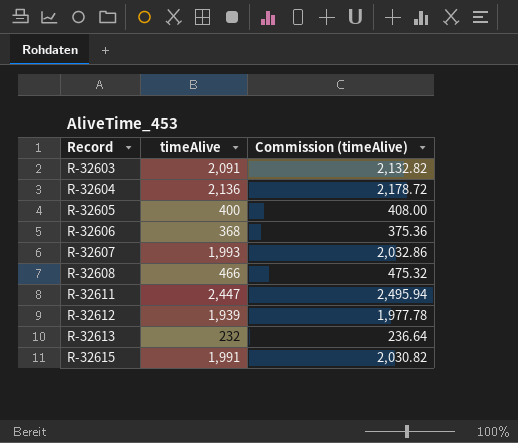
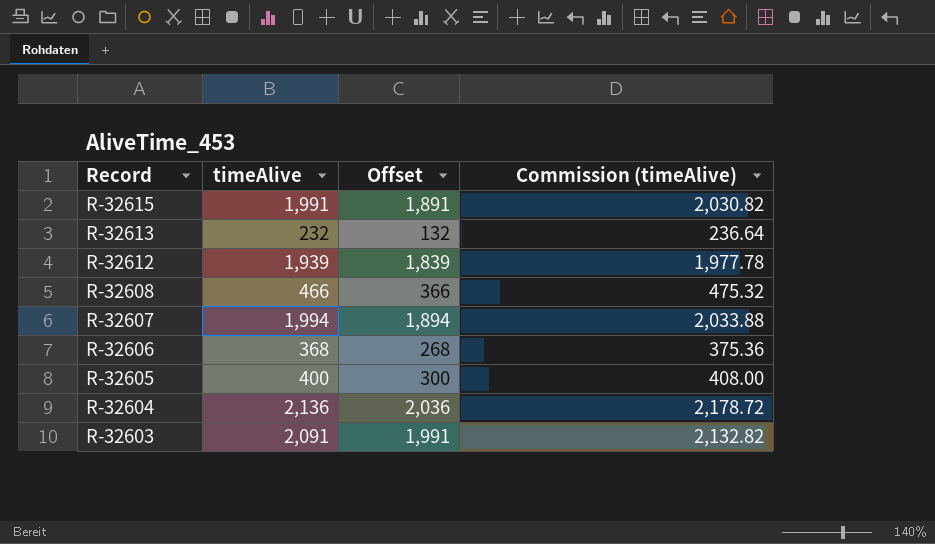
row order: Record ascending -> Record descending
column Offset | formula: none -> [timeAlive] - 100
row R-32611: 2,447 | 2,495.94 -> none
R-32607 | timeAlive: 1,993 -> 1,994
R-32607 | Commission (timeAlive): 2,032.86 -> 2,033.88

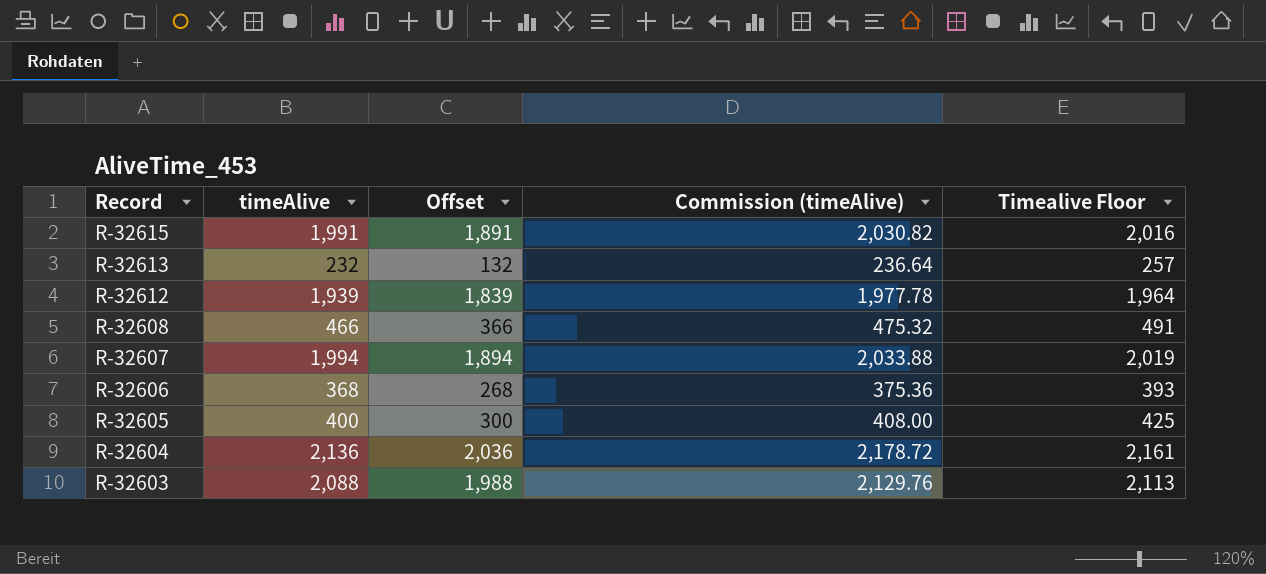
column Timealive Floor | formula: none -> [timeAlive] + 25
R-32603 | timeAlive: 2,091 -> 2,088
R-32603 | Offset: 1,991 -> 1,988
R-32603 | Commission (timeAlive): 2,132.82 -> 2,129.76

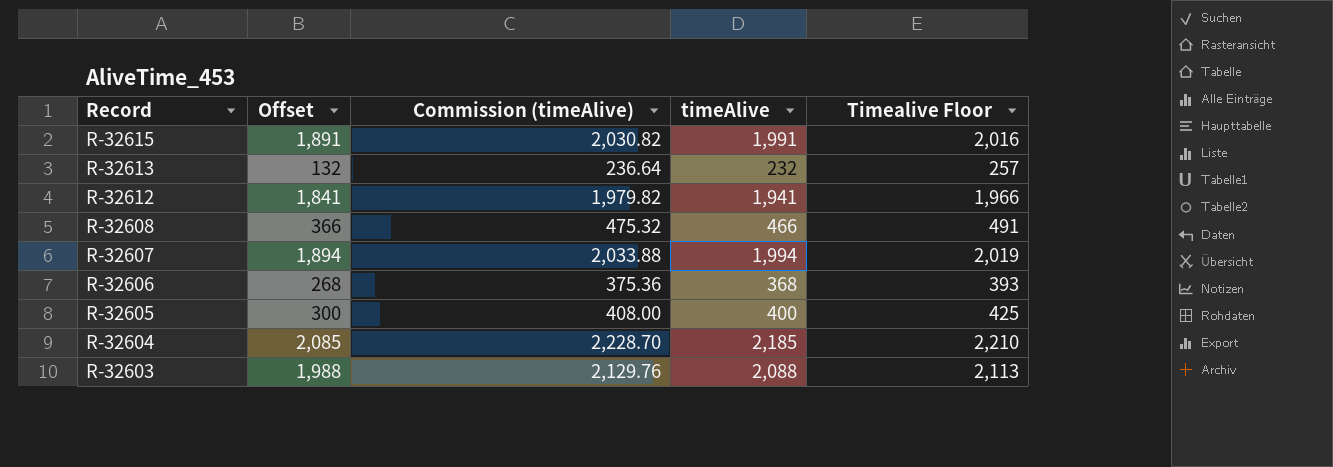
column timeAlive | position: 2 -> 4
R-32612 | Offset: 1,839 -> 1,841
R-32612 | Commission (timeAlive): 1,977.78 -> 1,979.82
R-32612 | timeAlive: 1,939 -> 1,941
R-32612 | Timealive Floor: 1,964 -> 1,966
R-32604 | Offset: 2,036 -> 2,085
R-32604 | Commission (timeAlive): 2,178.72 -> 2,228.70
R-32604 | timeAlive: 2,136 -> 2,185
R-32604 | Timealive Floor: 2,161 -> 2,210

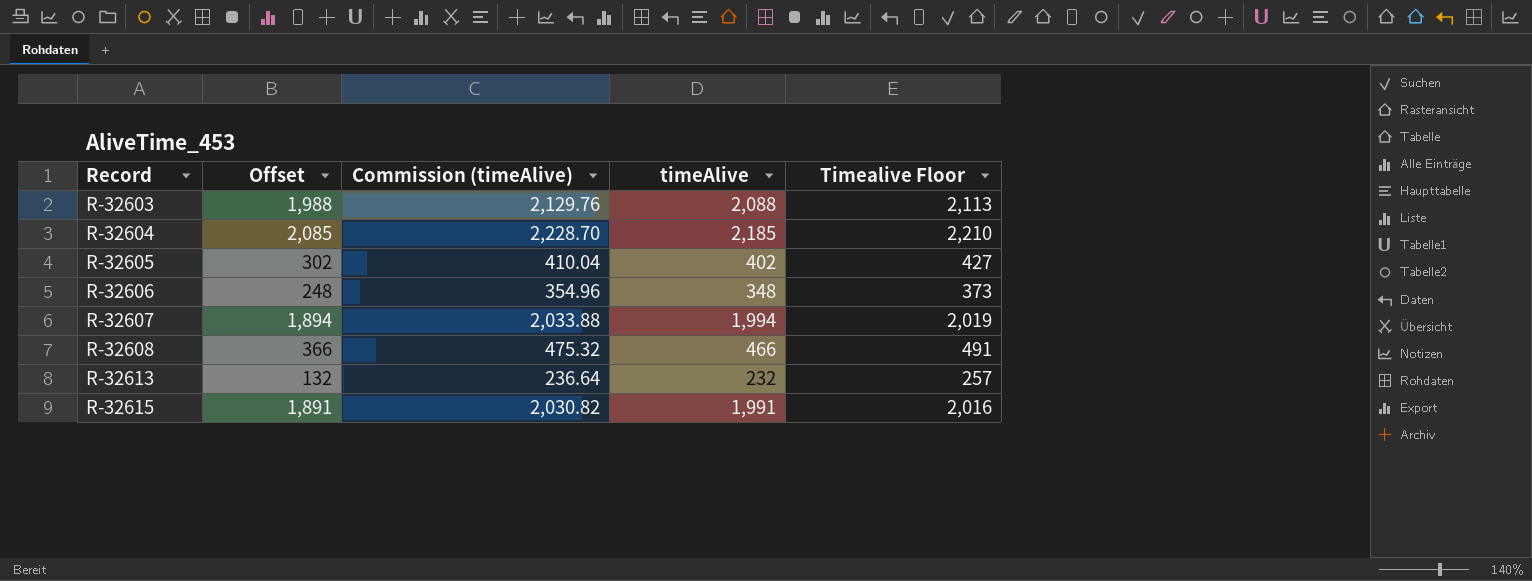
row order: Record descending -> Record ascending
row R-32612: 1,841 | 1,979.82 | 1,941 | 1,966 -> none
R-32605 | Offset: 300 -> 302
R-32605 | Commission (timeAlive): 408.00 -> 410.04
R-32605 | timeAlive: 400 -> 402
R-32605 | Timealive Floor: 425 -> 427
R-32606 | Offset: 268 -> 248
R-32606 | Commission (timeAlive): 375.36 -> 354.96
R-32606 | timeAlive: 368 -> 348
R-32606 | Timealive Floor: 393 -> 373

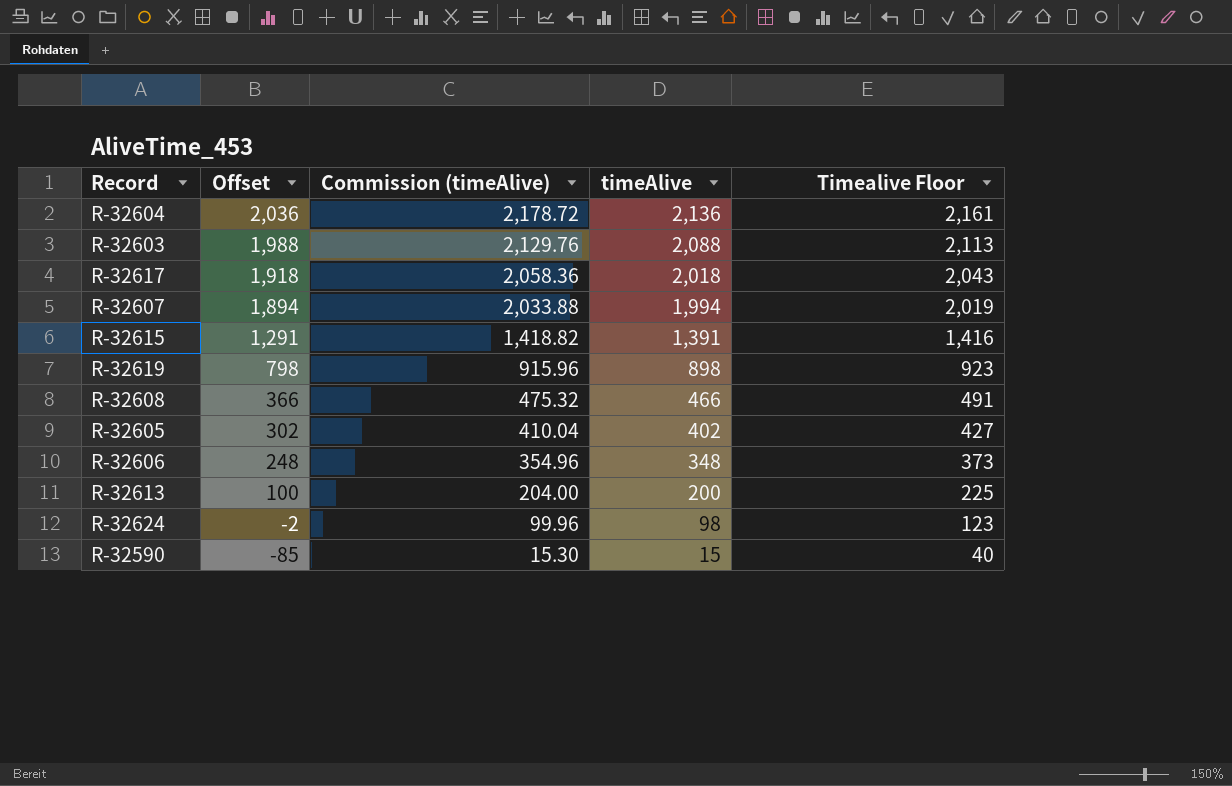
row order: Record ascending -> Offset descending
R-32604 | Offset: 2,085 -> 2,036
R-32604 | Commission (timeAlive): 2,228.70 -> 2,178.72
R-32604 | timeAlive: 2,185 -> 2,136
R-32604 | Timealive Floor: 2,210 -> 2,161
row R-32617: none -> 1,918 | 2,058.36 | 2,018 | 2,043
R-32615 | Offset: 1,891 -> 1,291
R-32615 | Commission (timeAlive): 2,030.82 -> 1,418.82
R-32615 | timeAlive: 1,991 -> 1,391
R-32615 | Timealive Floor: 2,016 -> 1,416
row R-32619: none -> 798 | 915.96 | 898 | 923
R-32613 | Offset: 132 -> 100
R-32613 | Commission (timeAlive): 236.64 -> 204.00
R-32613 | timeAlive: 232 -> 200
R-32613 | Timealive Floor: 257 -> 225
row R-32624: none -> -2 | 99.96 | 98 | 123
row R-32590: none -> -85 | 15.30 | 15 | 40

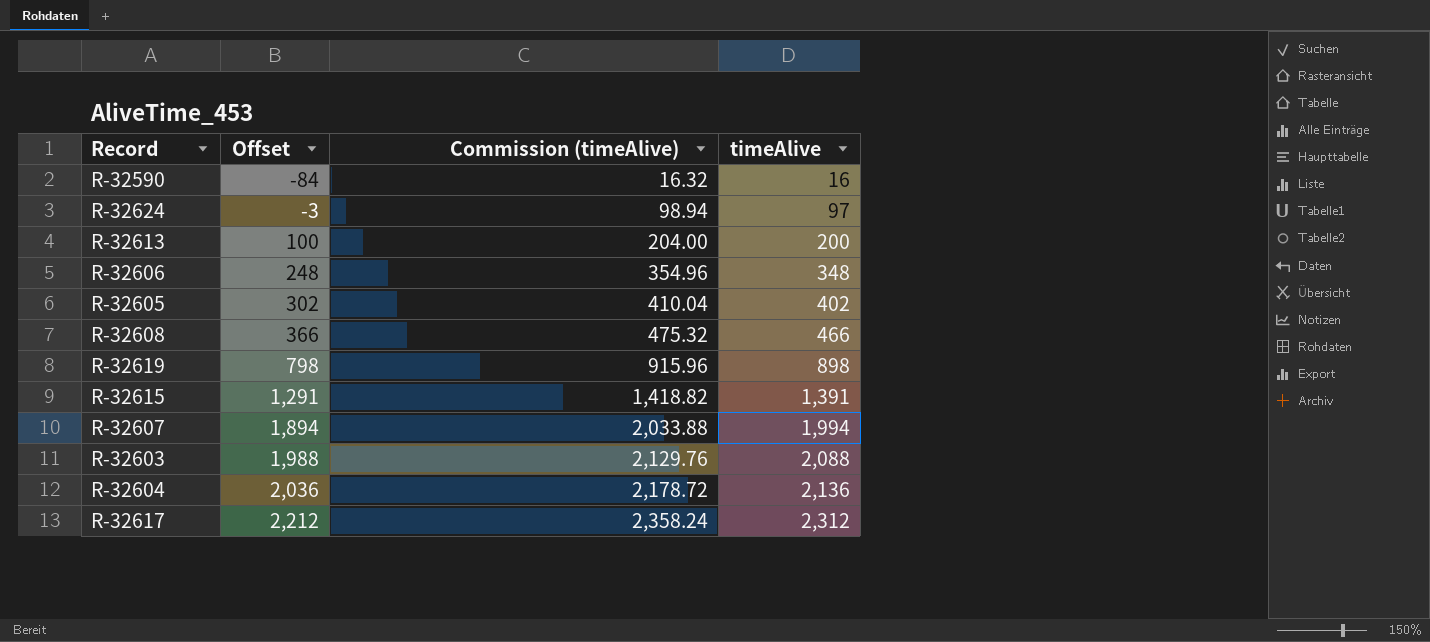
row order: Offset descending -> Offset ascending
column Timealive Floor | formula: [timeAlive] + 25 -> none
R-32590 | Offset: -85 -> -84
R-32590 | Commission (timeAlive): 15.30 -> 16.32
R-32590 | timeAlive: 15 -> 16
R-32624 | Offset: -2 -> -3
R-32624 | Commission (timeAlive): 99.96 -> 98.94
R-32624 | timeAlive: 98 -> 97
R-32617 | Offset: 1,918 -> 2,212
R-32617 | Commission (timeAlive): 2,058.36 -> 2,358.24
R-32617 | timeAlive: 2,018 -> 2,312

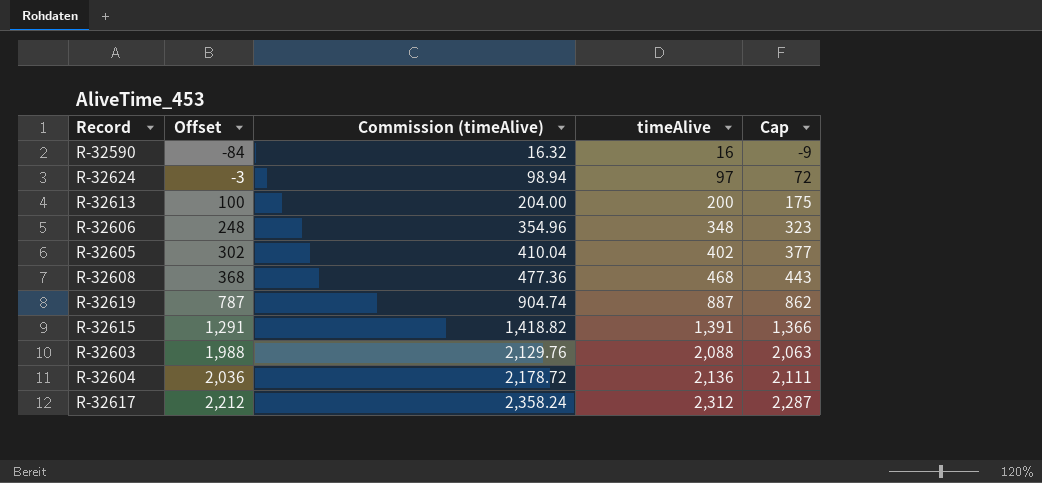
column Cap | formula: none -> [timeAlive] - 25
row R-32607: 1,894 | 2,033.88 | 1,994 -> none
R-32608 | Offset: 366 -> 368
R-32608 | Commission (timeAlive): 475.32 -> 477.36
R-32608 | timeAlive: 466 -> 468
R-32619 | Offset: 798 -> 787
R-32619 | Commission (timeAlive): 915.96 -> 904.74
R-32619 | timeAlive: 898 -> 887

